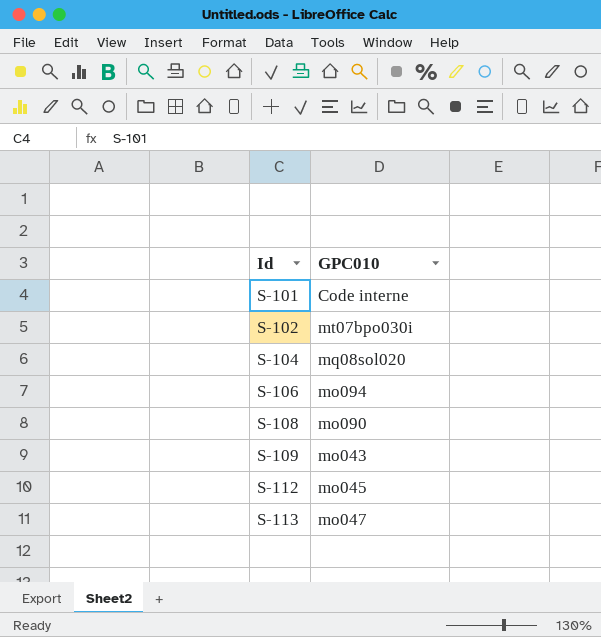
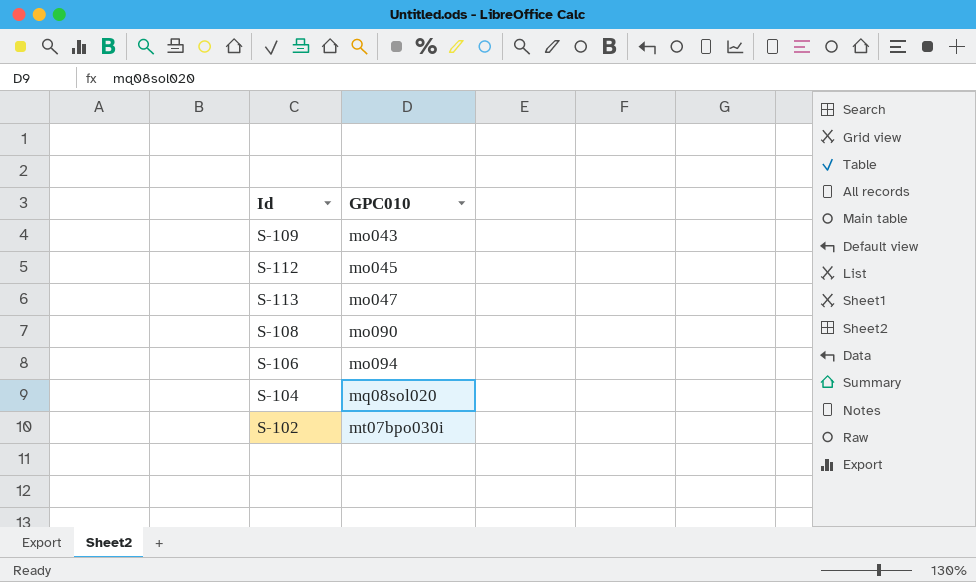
row order: Id ascending -> GPC010 ascending
row S-101: Code interne -> none

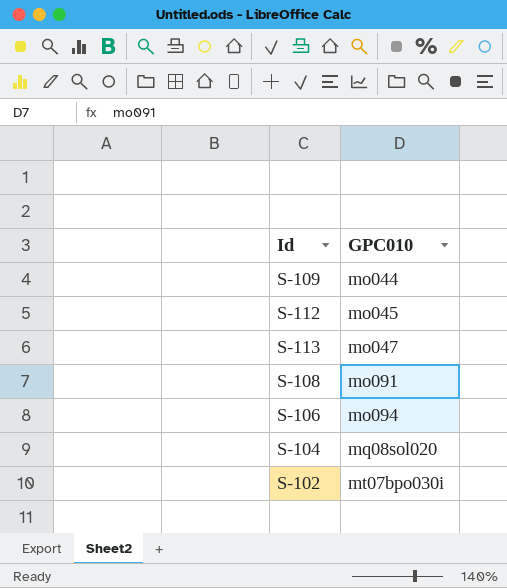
S-109 | GPC010: mo043 -> mo044
S-108 | GPC010: mo090 -> mo091

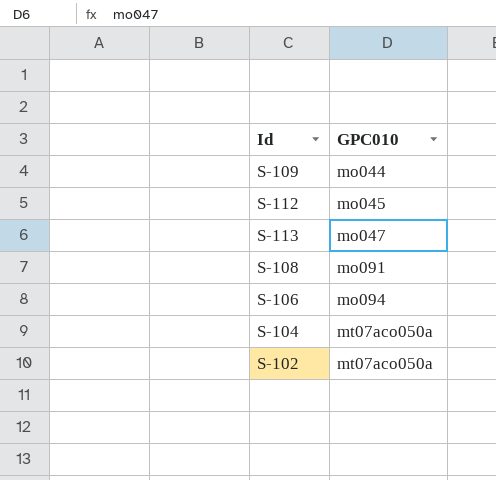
S-104 | GPC010: mq08sol020 -> mt07aco050a
S-102 | GPC010: mt07bpo030i -> mt07aco050a

